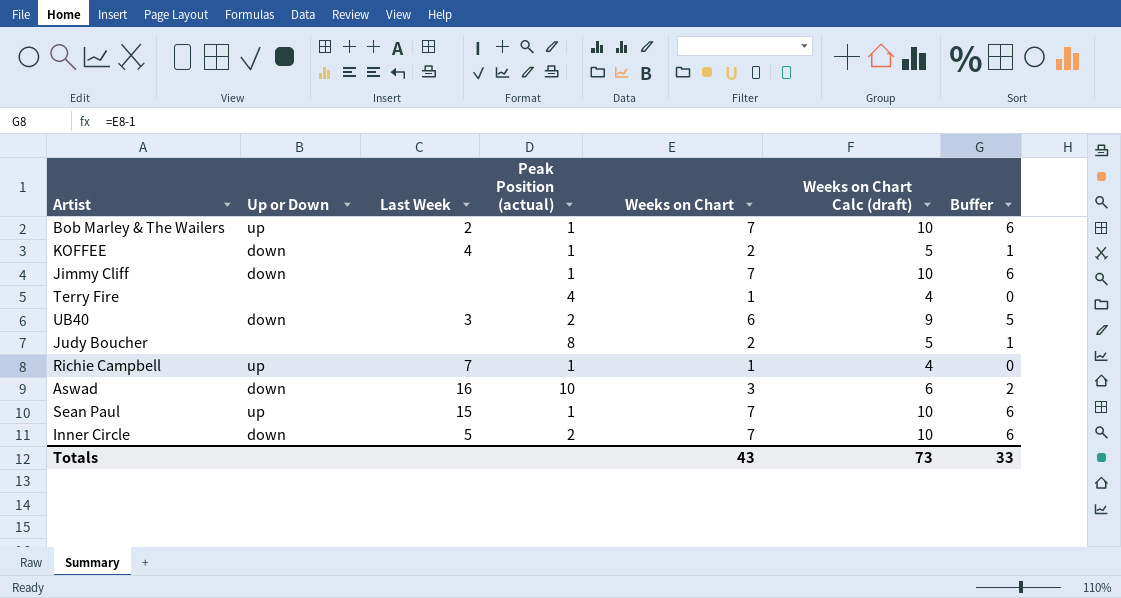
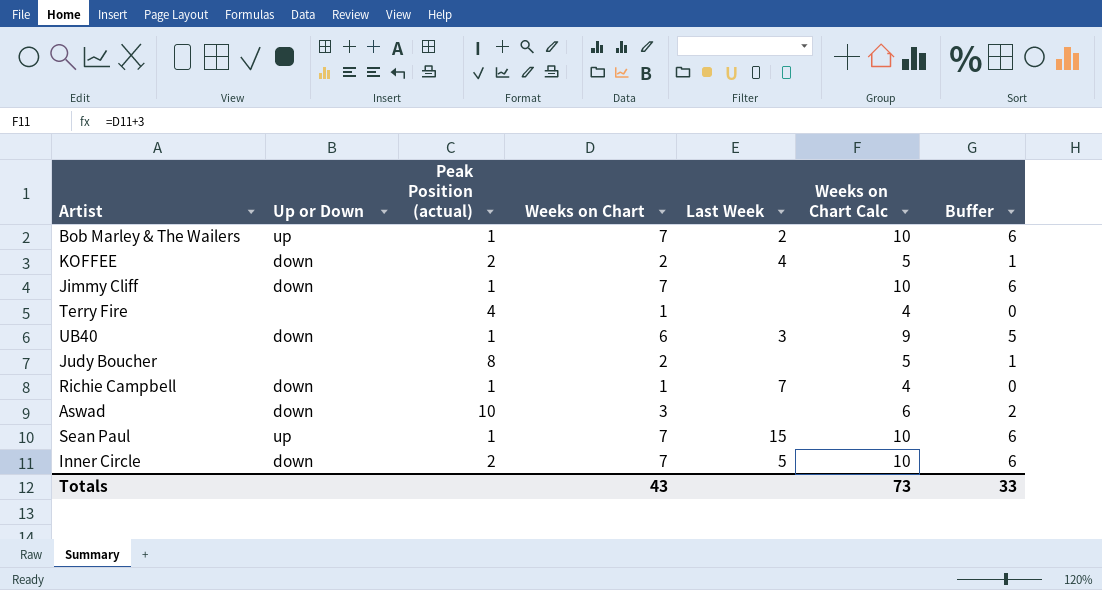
column Last Week | position: 3 -> 5
column name: Weeks on Chart Calc (draft) -> Weeks on Chart Calc
KOFFEE | Peak Position (actual): 1 -> 2
UB40 | Peak Position (actual): 2 -> 1
Richie Campbell | Up or Down: up -> down
Aswad | Last Week: 16 -> none

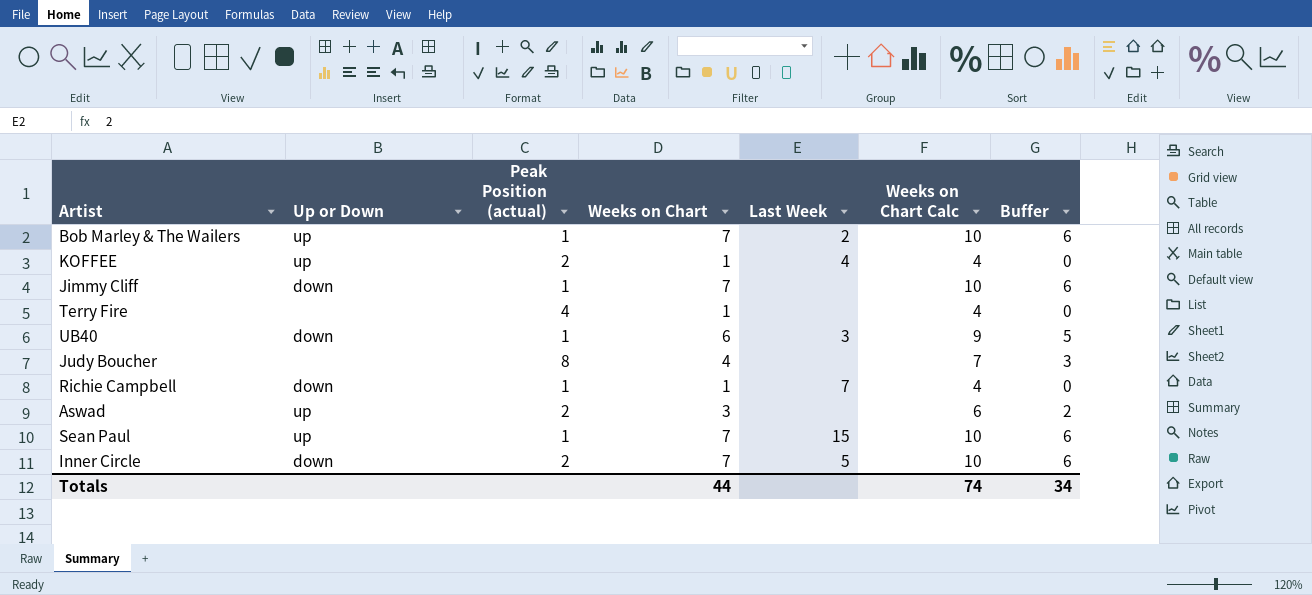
KOFFEE | Up or Down: down -> up
KOFFEE | Weeks on Chart: 2 -> 1
KOFFEE | Weeks on Chart Calc: 5 -> 4
KOFFEE | Buffer: 1 -> 0
Judy Boucher | Weeks on Chart: 2 -> 4
Judy Boucher | Weeks on Chart Calc: 5 -> 7
Judy Boucher | Buffer: 1 -> 3
Aswad | Up or Down: down -> up
Aswad | Peak Position (actual): 10 -> 2
Totals | Weeks on Chart: 43 -> 44
Totals | Weeks on Chart Calc: 73 -> 74
Totals | Buffer: 33 -> 34

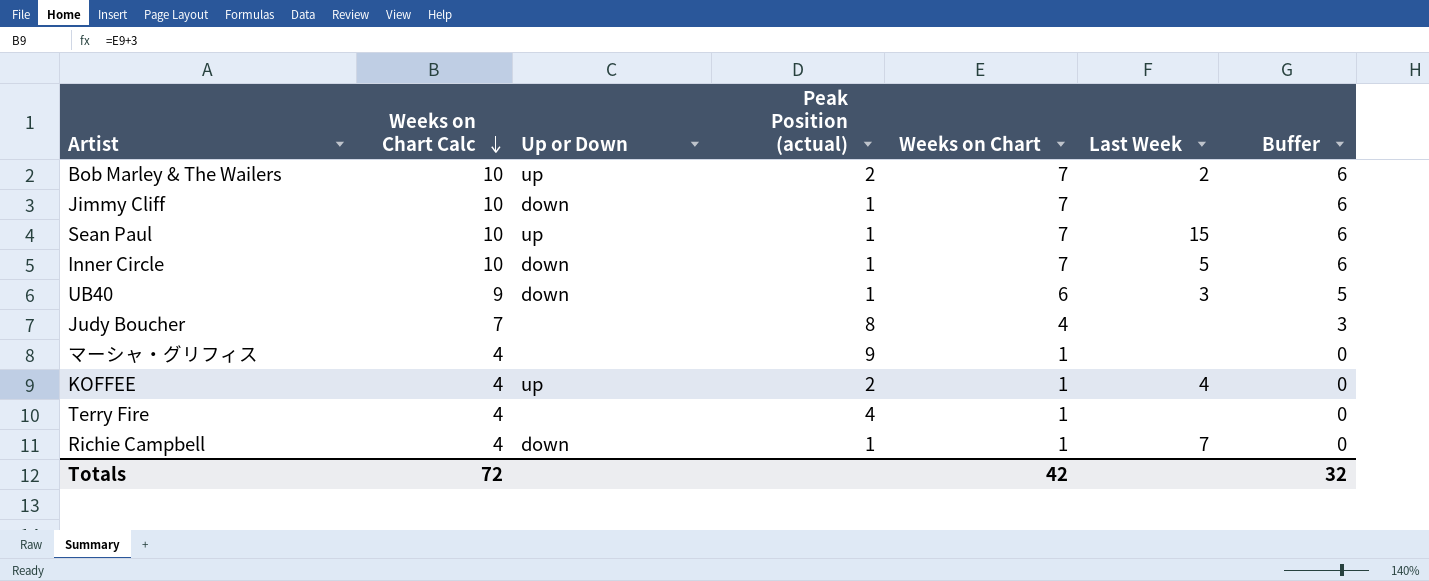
row order: none -> Weeks on Chart Calc descending
column Weeks on Chart Calc | position: 6 -> 2
row Aswad: up | 2 | 3 | none | 6 | 2 -> none
Bob Marley & The Wailers | Peak Position (actual): 1 -> 2
Inner Circle | Peak Position (actual): 2 -> 1
row マーシャ・グリフィス: none -> 4 | none | 9 | 1 | none | 0
Totals | Weeks on Chart Calc: 74 -> 72
Totals | Weeks on Chart: 44 -> 42
Totals | Buffer: 34 -> 32

